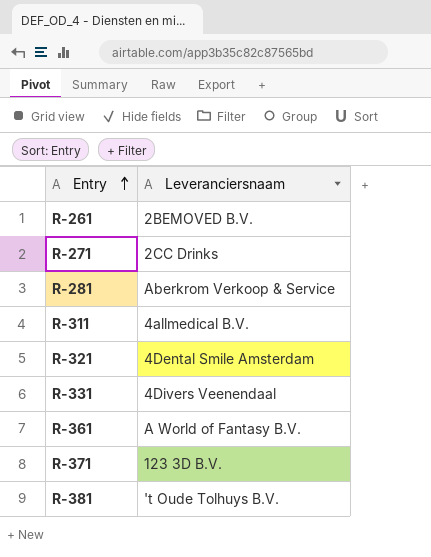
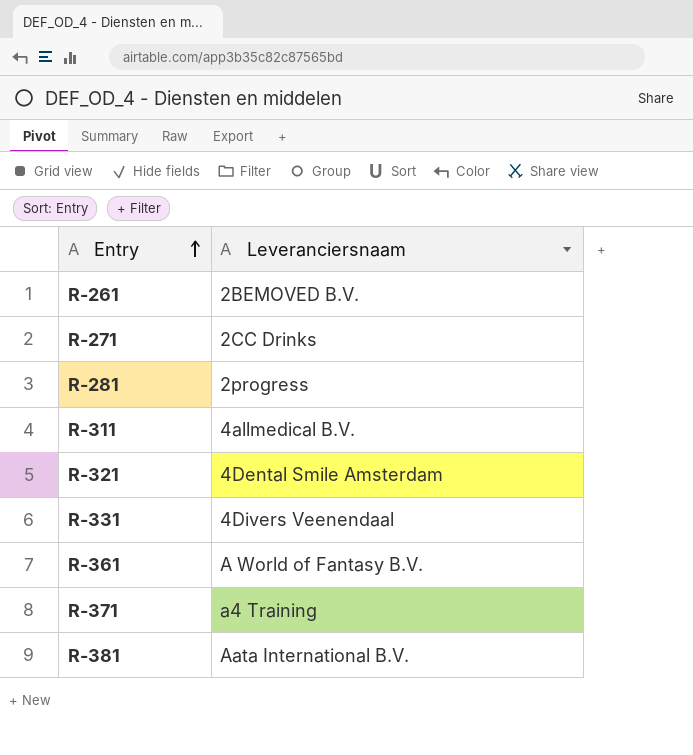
R-281 | Leveranciersnaam: Aberkrom Verkoop & Service -> 2progress
R-371 | Leveranciersnaam: 123 3D B.V. -> a4 Training
R-381 | Leveranciersnaam: 't Oude Tolhuys B.V. -> Aata International B.V.

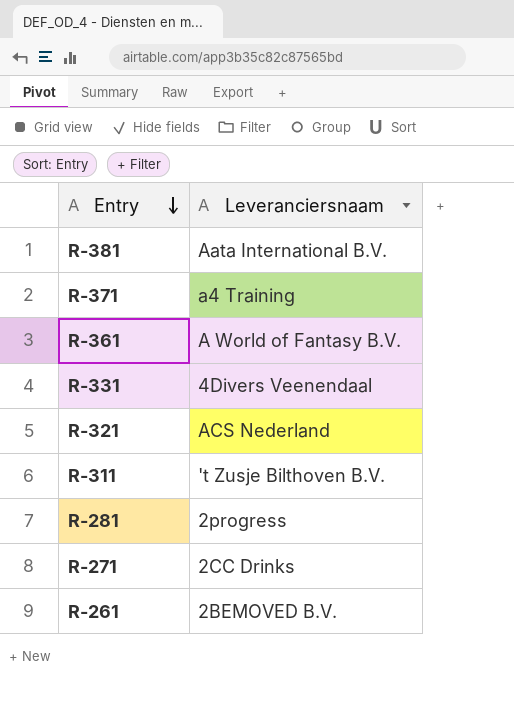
row order: Entry ascending -> Entry descending
R-321 | Leveranciersnaam: 4Dental Smile Amsterdam -> ACS Nederland
R-311 | Leveranciersnaam: 4allmedical B.V. -> 't Zusje Bilthoven B.V.

